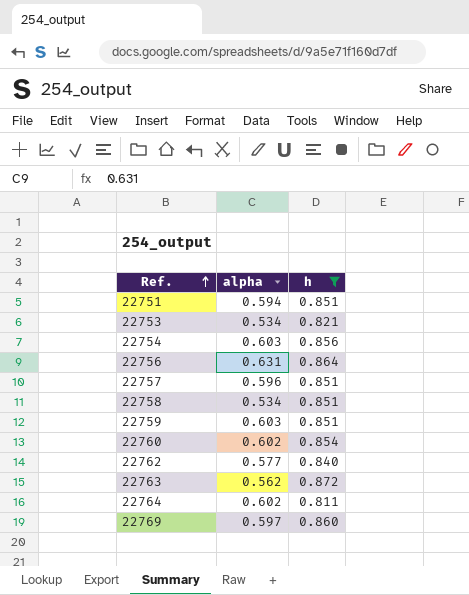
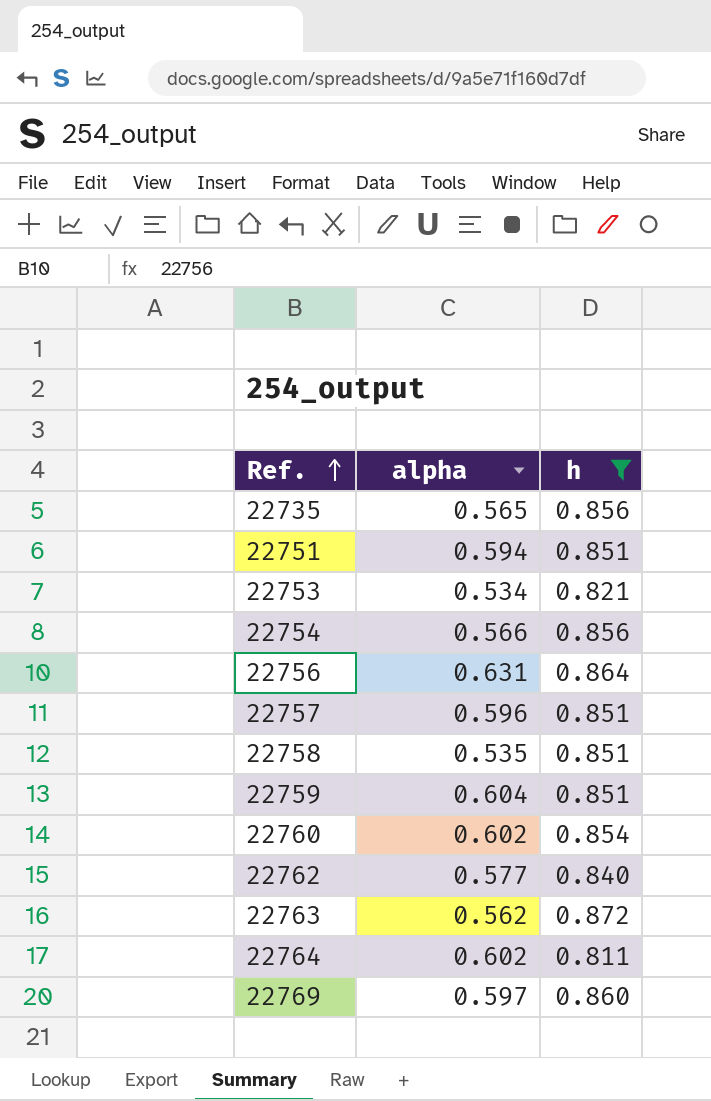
row 22735: none -> 0.565 | 0.856
22754 | alpha: 0.603 -> 0.566
22758 | alpha: 0.534 -> 0.535
22759 | alpha: 0.603 -> 0.604

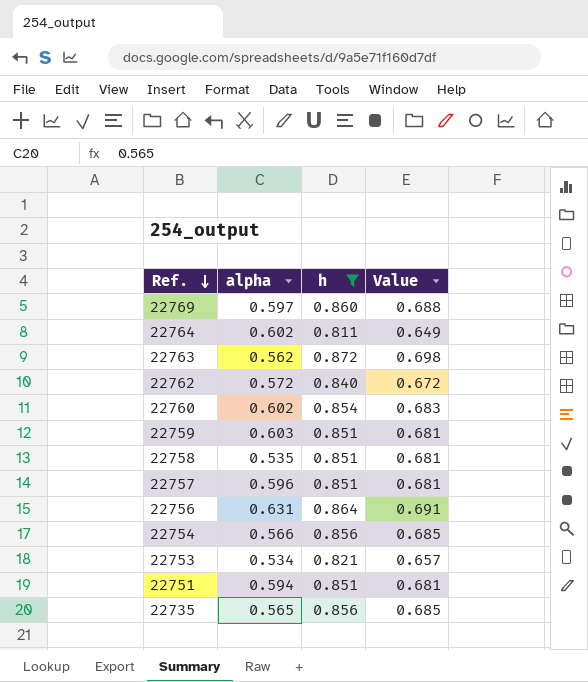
row order: Ref. ascending -> Ref. descending
column Value | formula: none -> [h] * 0.8
22762 | alpha: 0.577 -> 0.572
22759 | alpha: 0.604 -> 0.603

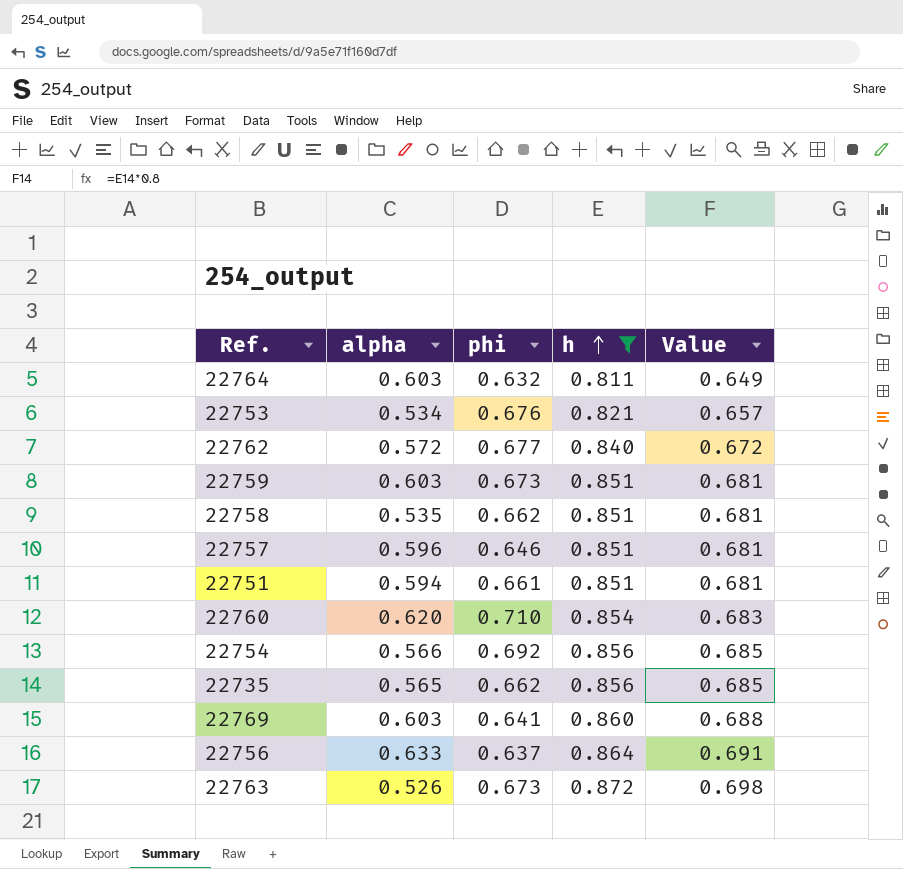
row order: Ref. descending -> h ascending
column phi | position: none -> 3
22764 | alpha: 0.602 -> 0.603
22760 | alpha: 0.602 -> 0.620
22769 | alpha: 0.597 -> 0.603
22756 | alpha: 0.631 -> 0.633
22763 | alpha: 0.562 -> 0.526

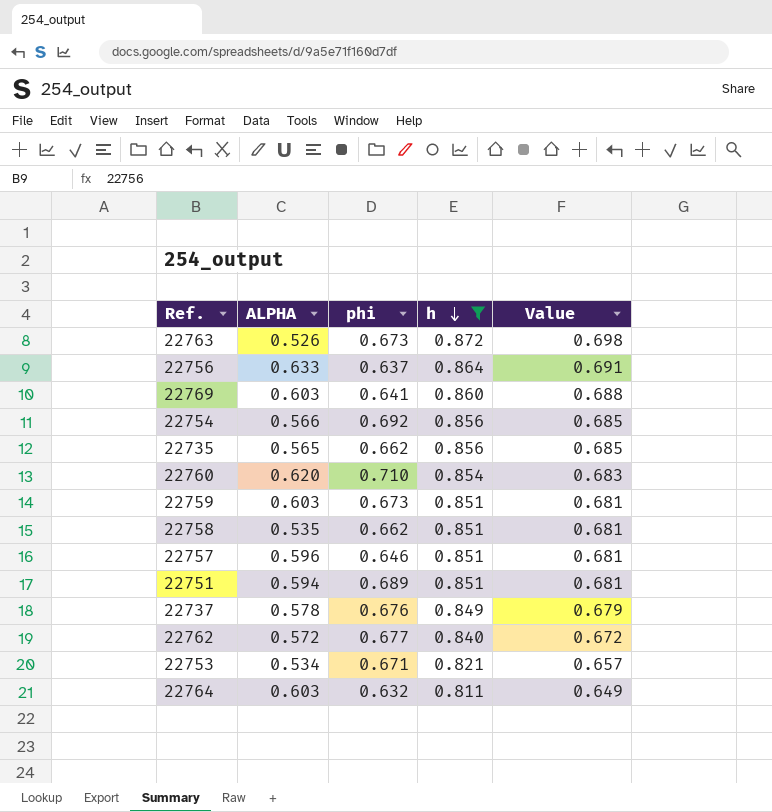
row order: h ascending -> h descending
column name: alpha -> ALPHA
22751 | phi: 0.661 -> 0.689
row 22737: none -> 0.578 | 0.676 | 0.849 | 0.679
22753 | phi: 0.676 -> 0.671

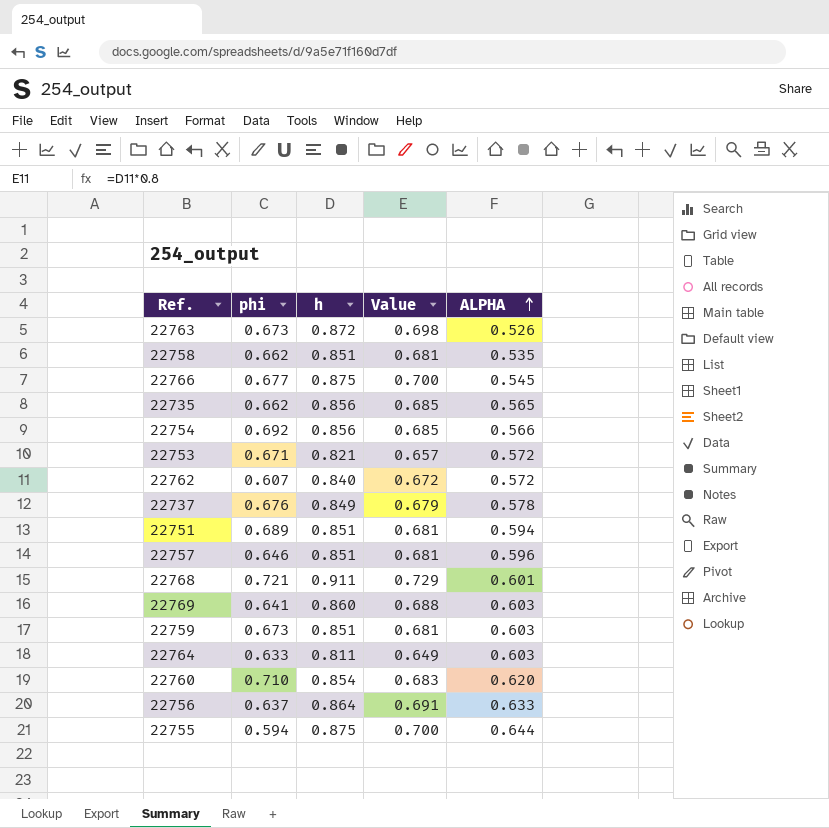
filter: h <= 0.872 -> none
row order: h descending -> ALPHA ascending
column ALPHA | position: 2 -> 5
22753 | ALPHA: 0.534 -> 0.572
22762 | phi: 0.677 -> 0.607
22764 | phi: 0.632 -> 0.633

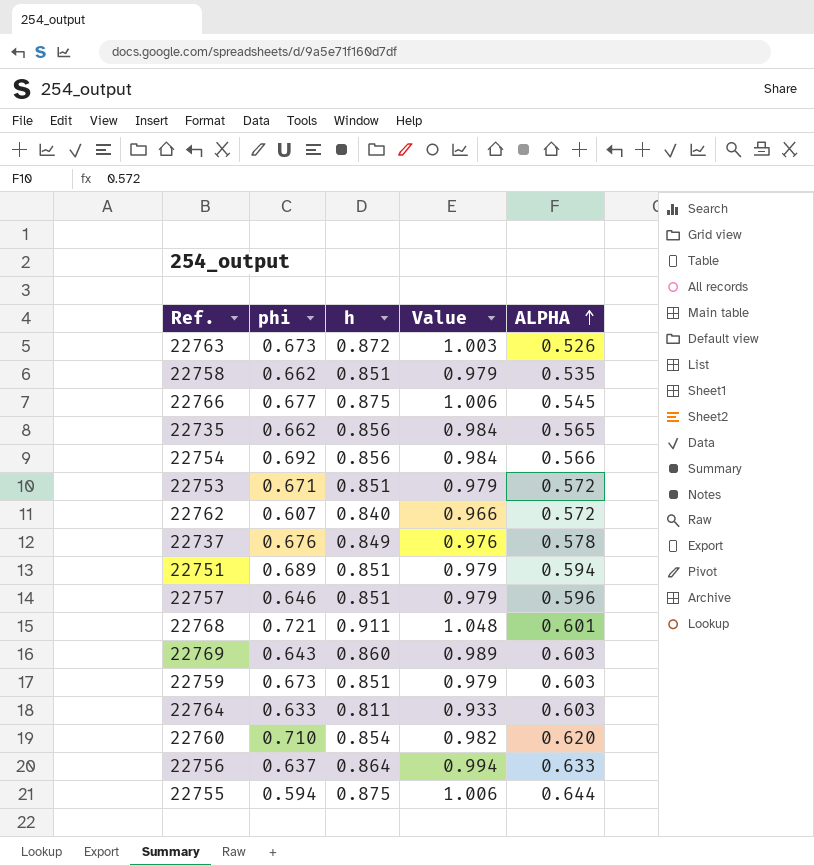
column Value | formula: [h] * 0.8 -> [h] * 1.15
22753 | h: 0.821 -> 0.851
22769 | phi: 0.641 -> 0.643

